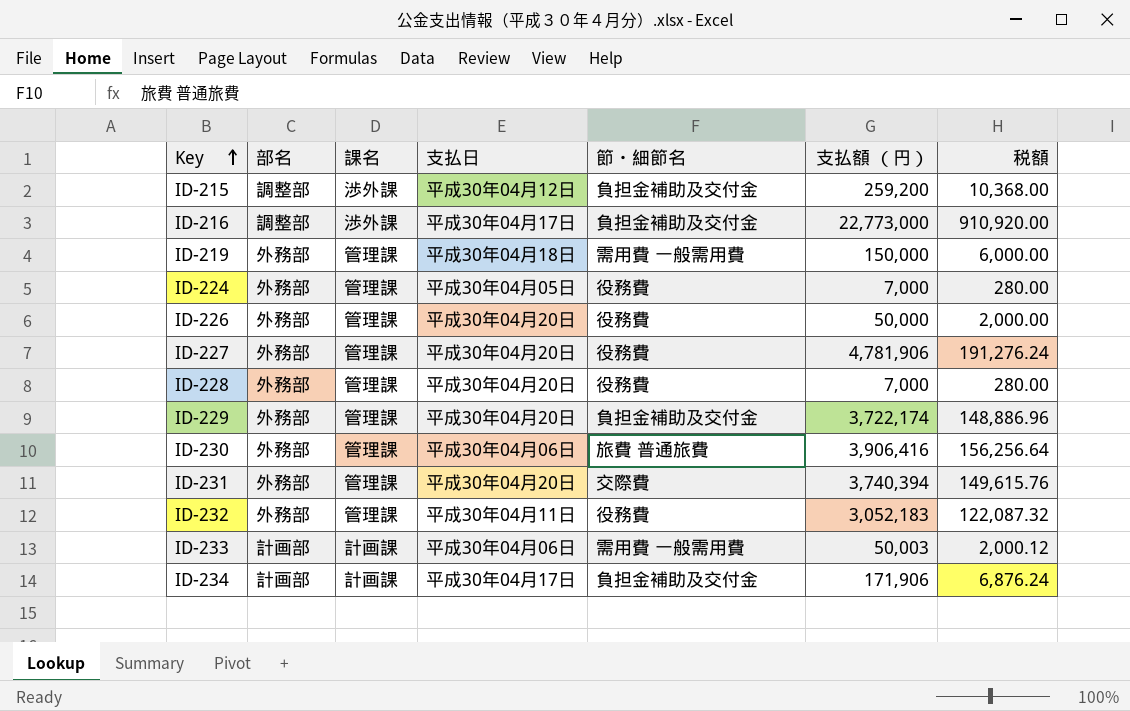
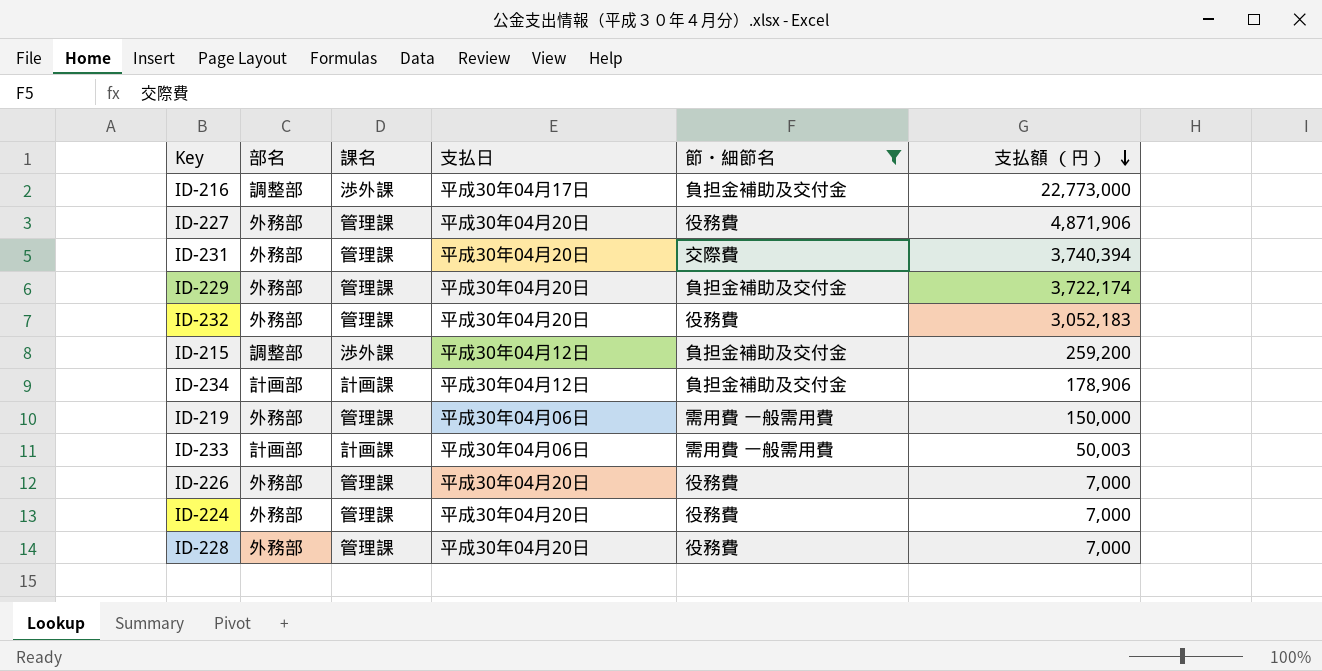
filter: none -> 節・細節名 != 旅費 普通旅費
row order: Key ascending -> 支払額 （円） descending
column 税額 | formula: [支払額 （円）] * 0.04 -> none
ID-227 | 支払額 （円）: 4,781,906 -> 4,871,906
ID-232 | 支払日: 平成30年04月11日 -> 平成30年04月20日
ID-234 | 支払日: 平成30年04月17日 -> 平成30年04月12日
ID-234 | 支払額 （円）: 171,906 -> 178,906
ID-219 | 支払日: 平成30年04月18日 -> 平成30年04月06日
ID-226 | 支払額 （円）: 50,000 -> 7,000
ID-224 | 支払日: 平成30年04月05日 -> 平成30年04月20日

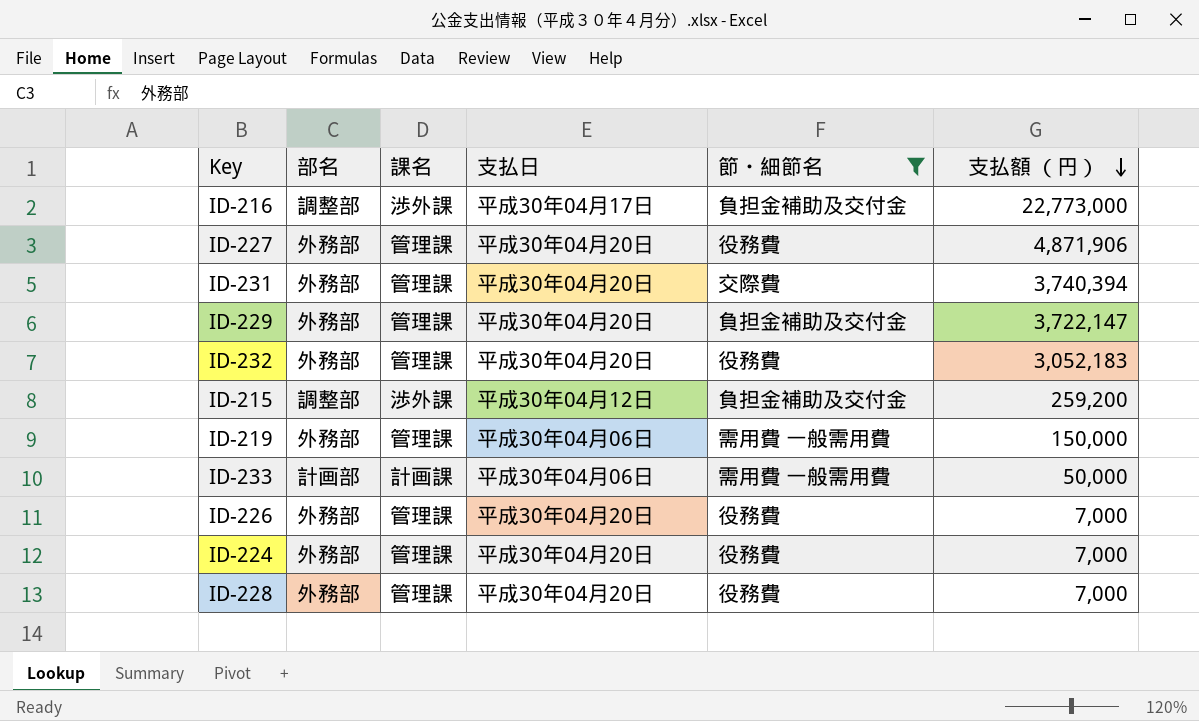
row ID-234: 計画部 | 計画課 | 平成30年04月12日 | 負担金補助及交付金 | 178,906 -> none
ID-229 | 支払額 （円）: 3,722,174 -> 3,722,147
ID-233 | 支払額 （円）: 50,003 -> 50,000

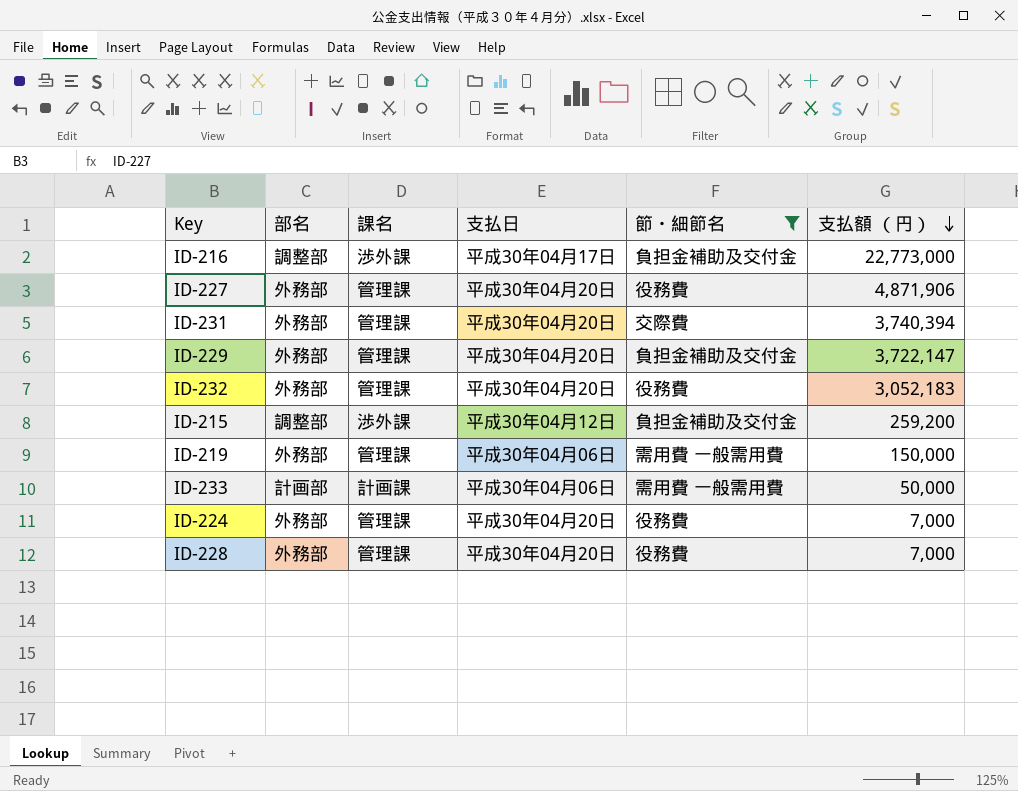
row ID-226: 外務部 | 管理課 | 平成30年04月20日 | 役務費 | 7,000 -> none

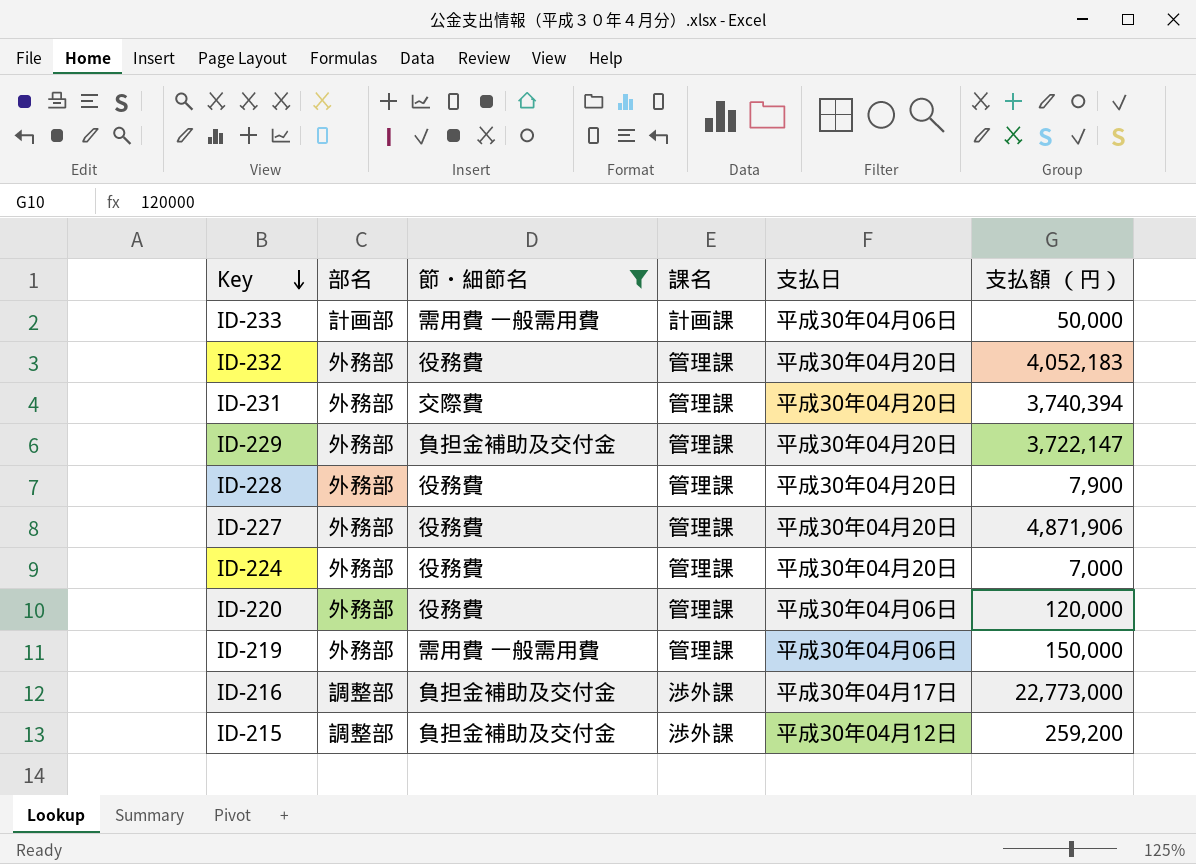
row order: 支払額 （円） descending -> Key descending
column 節・細節名 | position: 5 -> 3
ID-232 | 支払額 （円）: 3,052,183 -> 4,052,183
ID-228 | 支払額 （円）: 7,000 -> 7,900
row ID-220: none -> 外務部 | 役務費 | 管理課 | 平成30年04月06日 | 120,000

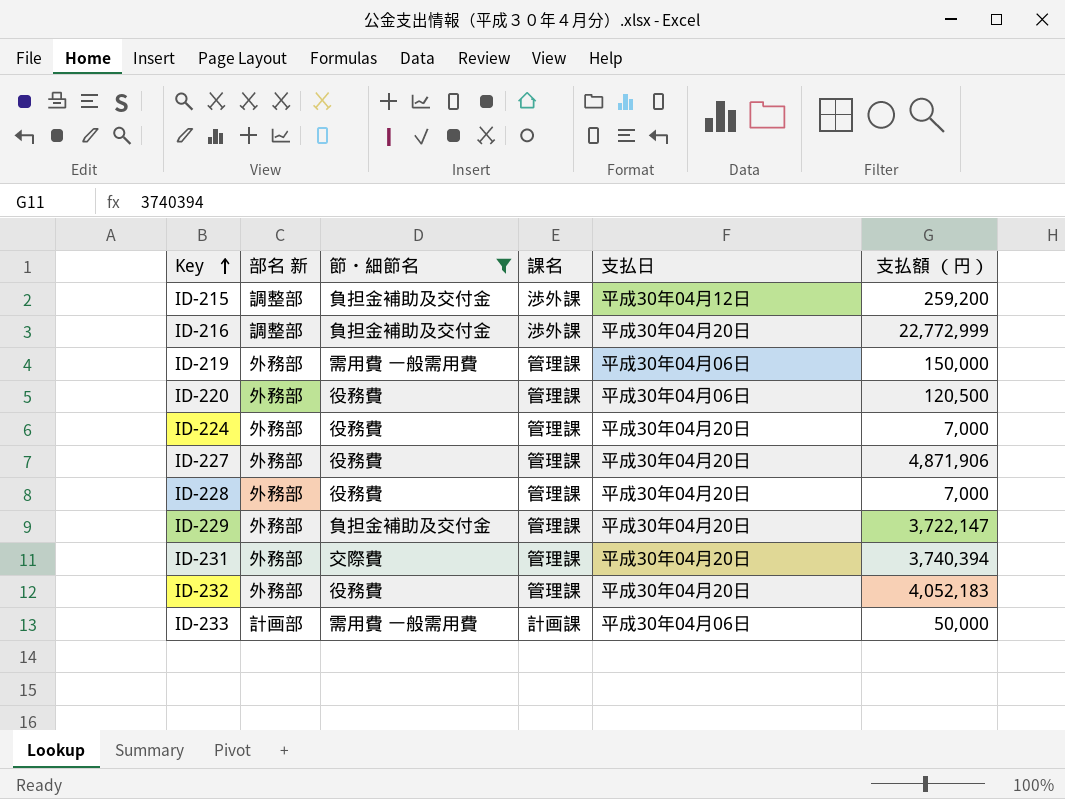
row order: Key descending -> Key ascending
column name: 部名 -> 部名 新
ID-216 | 支払日: 平成30年04月17日 -> 平成30年04月20日
ID-216 | 支払額 （円）: 22,773,000 -> 22,772,999
ID-220 | 支払額 （円）: 120,000 -> 120,500
ID-228 | 支払額 （円）: 7,900 -> 7,000

